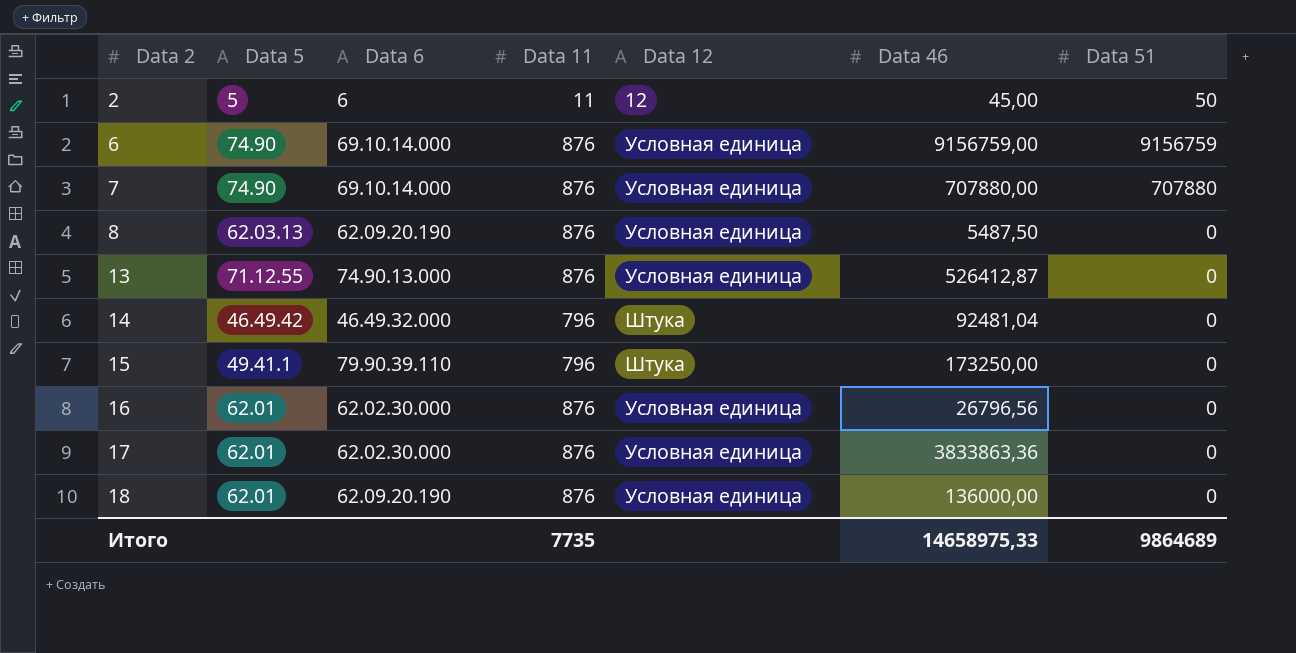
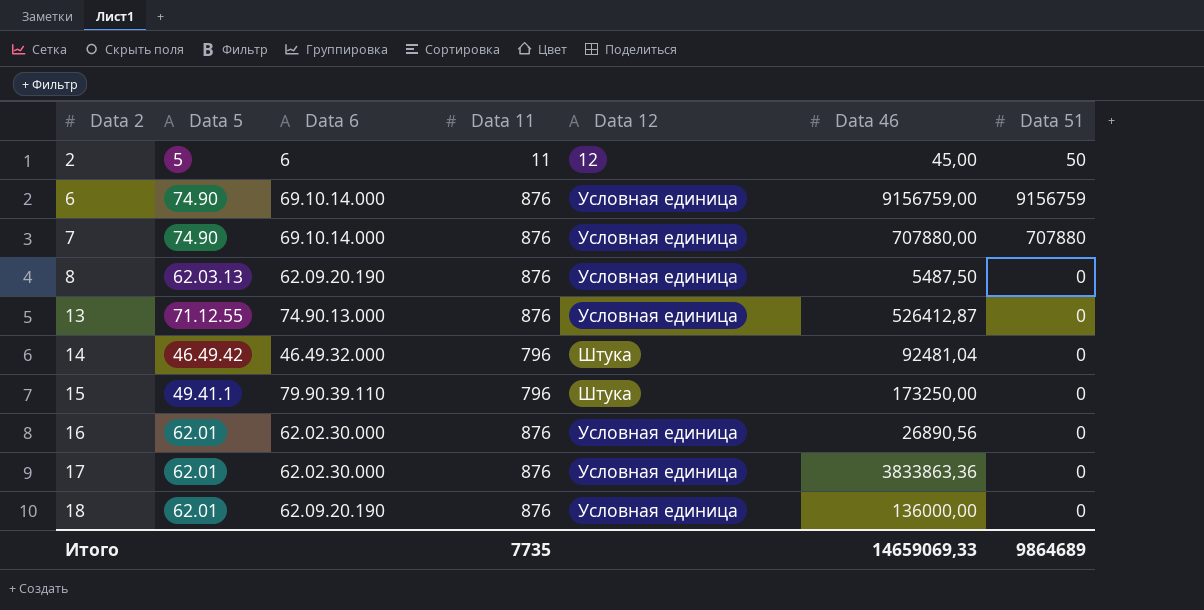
16 | Data 46: 26796,56 -> 26890,56
Итого | Data 46: 14658975,33 -> 14659069,33

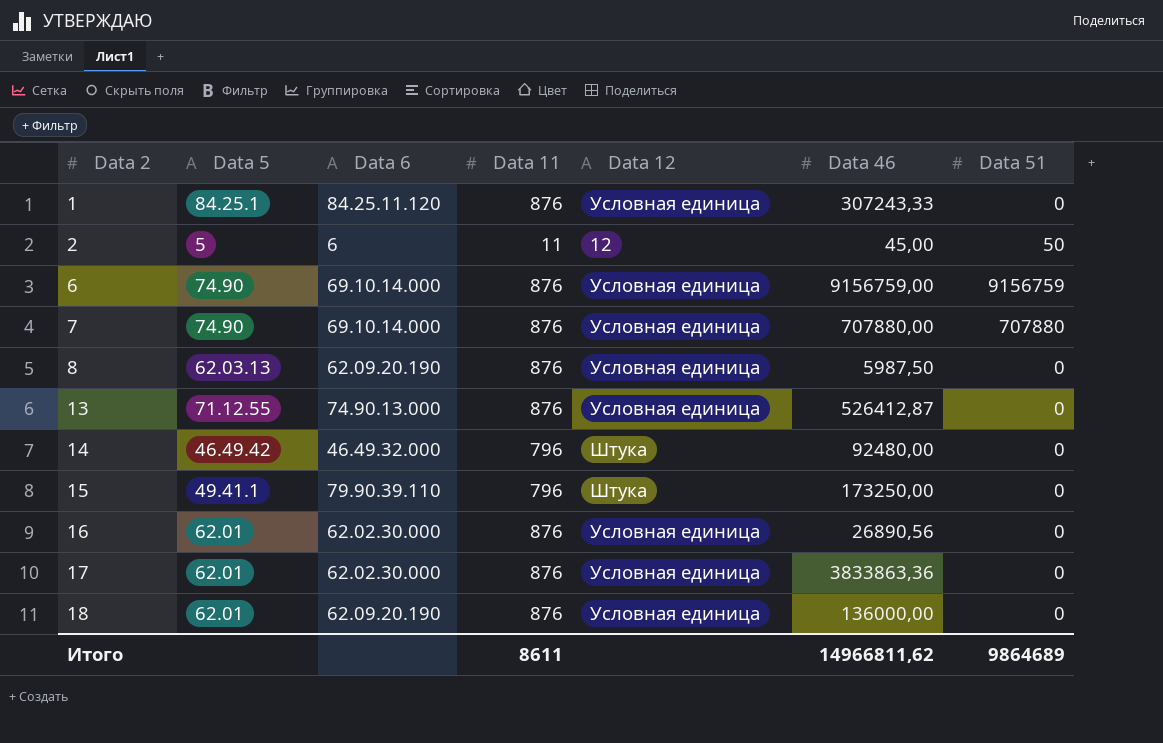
row 1: none -> 84.25.1 | 84.25.11.120 | 876 | Условная единица | 307243,33 | 0
8 | Data 46: 5487,50 -> 5987,50
14 | Data 46: 92481,04 -> 92480,00
Итого | Data 11: 7735 -> 8611
Итого | Data 46: 14659069,33 -> 14966811,62

